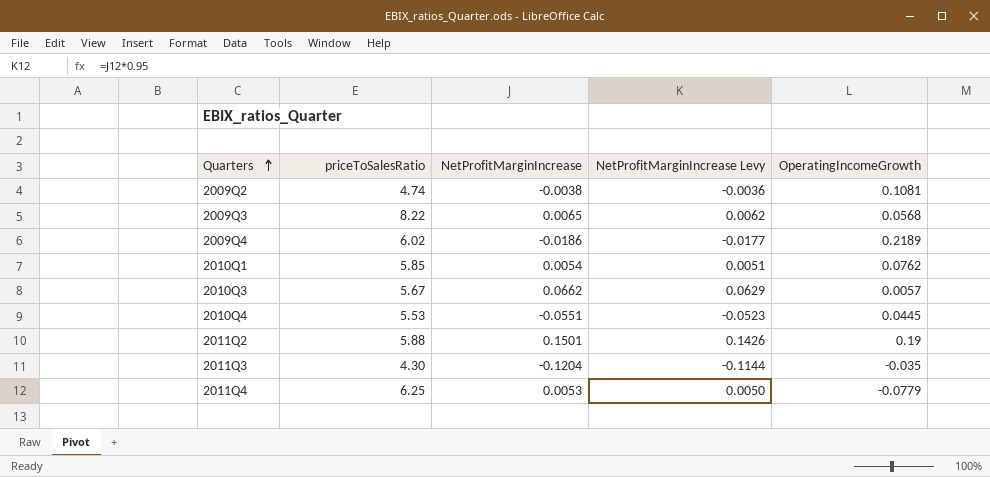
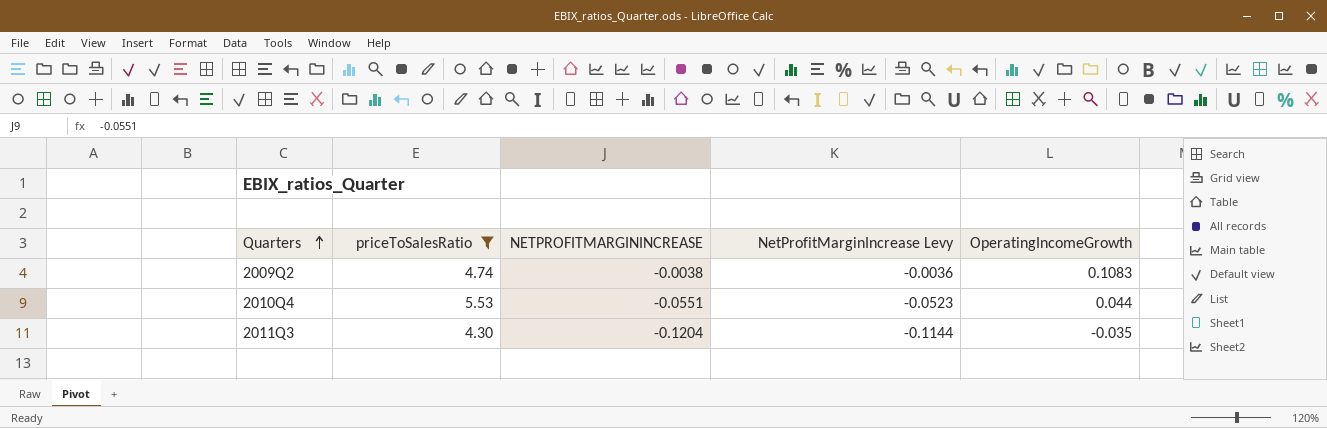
filter: none -> priceToSalesRatio <= 5.53
column name: NetProfitMarginIncrease -> NETPROFITMARGININCREASE
2009Q2 | OperatingIncomeGrowth: 0.1081 -> 0.1083
2010Q4 | OperatingIncomeGrowth: 0.0445 -> 0.044

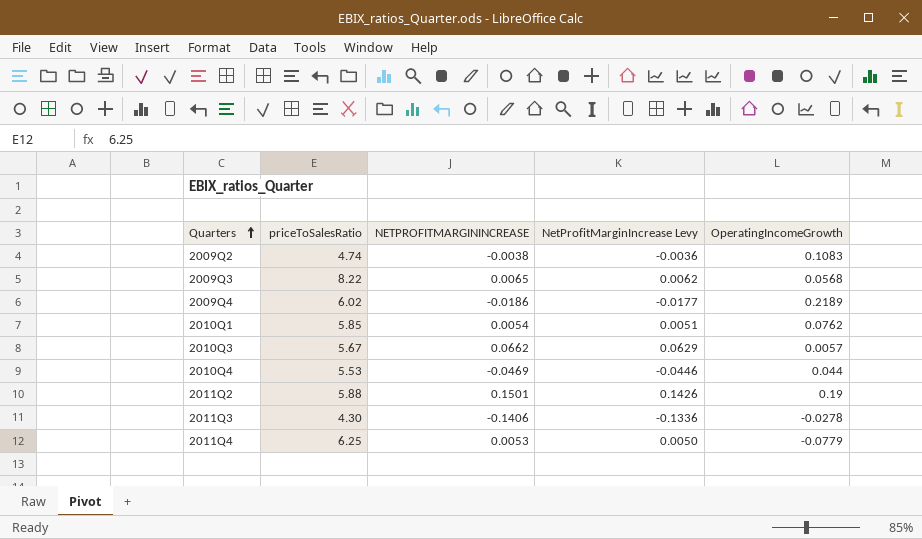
filter: priceToSalesRatio <= 5.53 -> none
2010Q4 | NETPROFITMARGININCREASE: -0.0551 -> -0.0469
2010Q4 | NetProfitMarginIncrease Levy: -0.0523 -> -0.0446
2011Q3 | NETPROFITMARGININCREASE: -0.1204 -> -0.1406
2011Q3 | NetProfitMarginIncrease Levy: -0.1144 -> -0.1336
2011Q3 | OperatingIncomeGrowth: -0.035 -> -0.0278

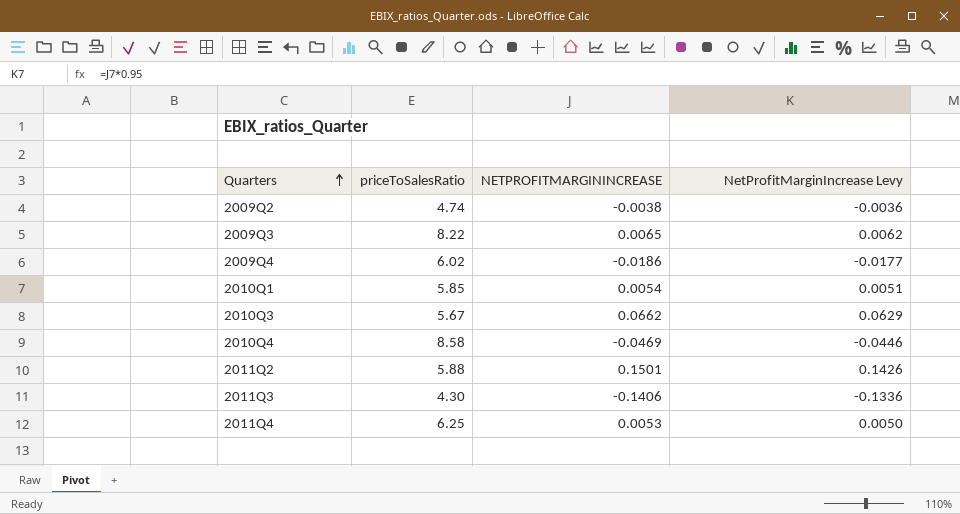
column OperatingIncomeGrowth | position: 5 -> none
2010Q4 | priceToSalesRatio: 5.53 -> 8.58

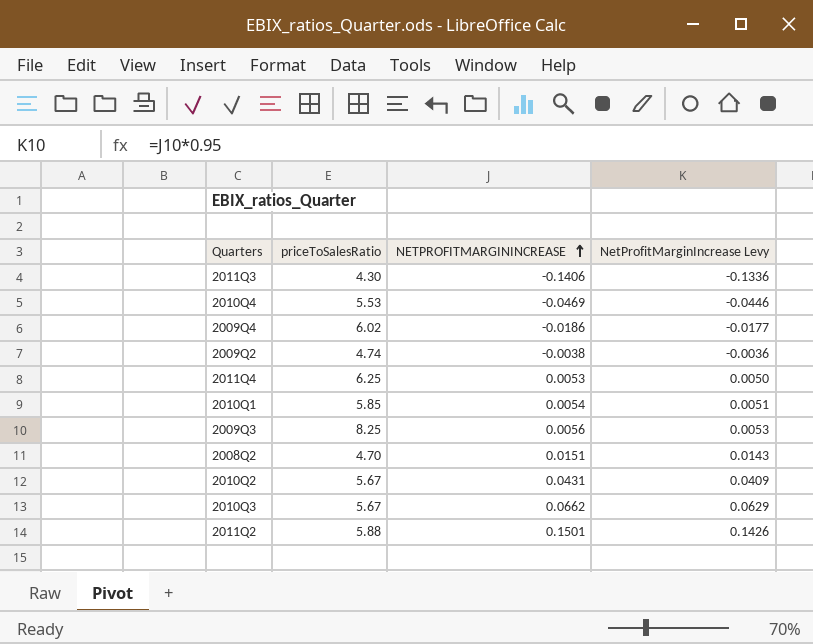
row order: Quarters ascending -> NETPROFITMARGININCREASE ascending
2010Q4 | priceToSalesRatio: 8.58 -> 5.53
2009Q3 | priceToSalesRatio: 8.22 -> 8.25
2009Q3 | NETPROFITMARGININCREASE: 0.0065 -> 0.0056
2009Q3 | NetProfitMarginIncrease Levy: 0.0062 -> 0.0053
row 2008Q2: none -> 4.70 | 0.0151 | 0.0143
row 2010Q2: none -> 5.67 | 0.0431 | 0.0409

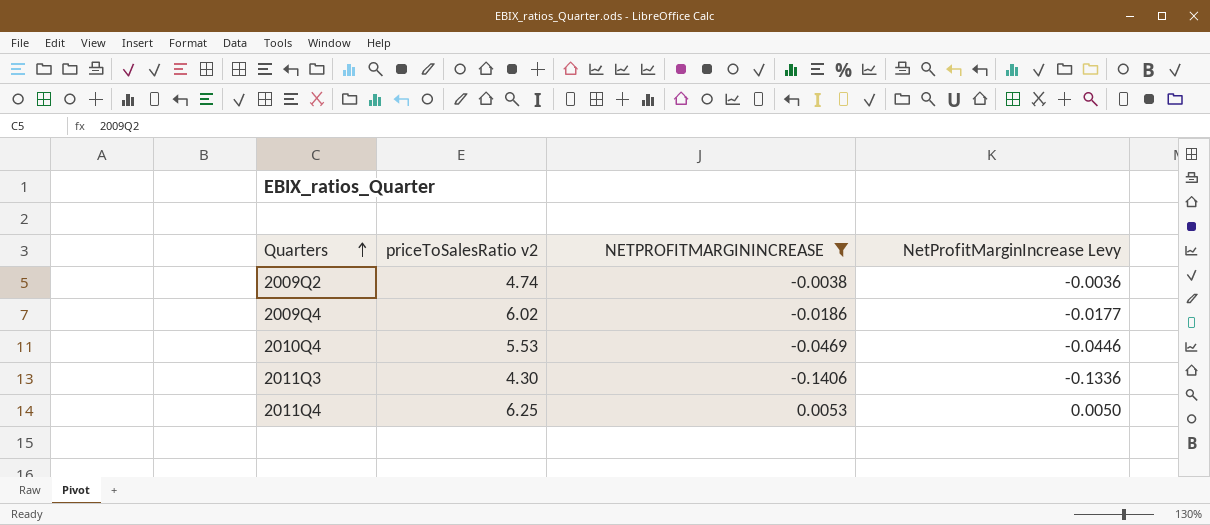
filter: none -> NETPROFITMARGININCREASE <= 0.0053
row order: NETPROFITMARGININCREASE ascending -> Quarters ascending
column name: priceToSalesRatio -> priceToSalesRatio v2

